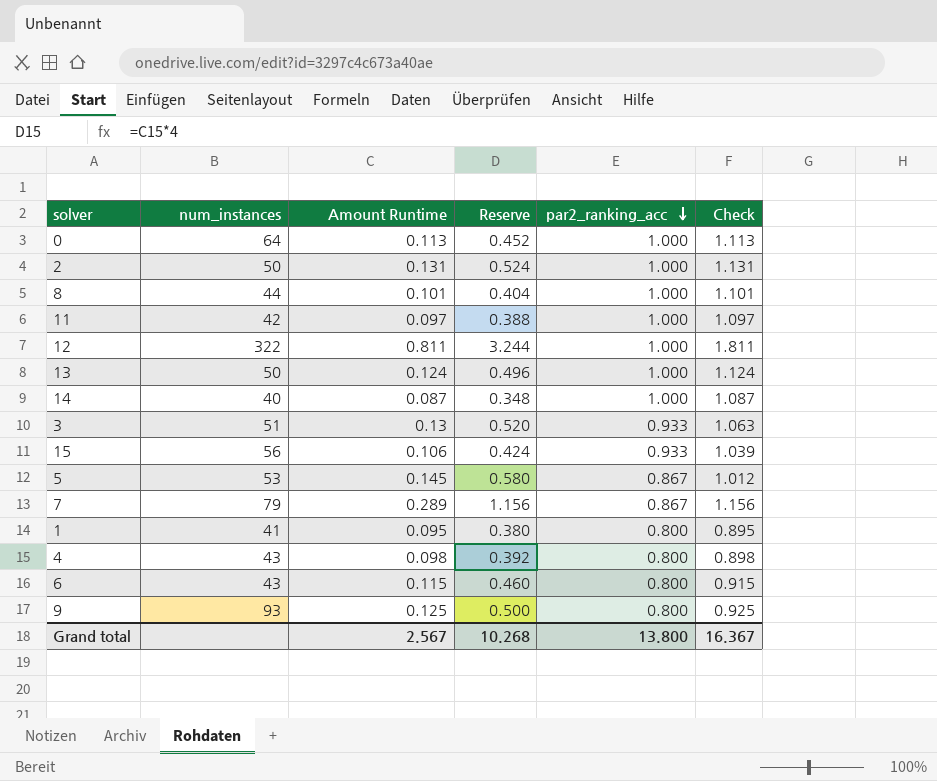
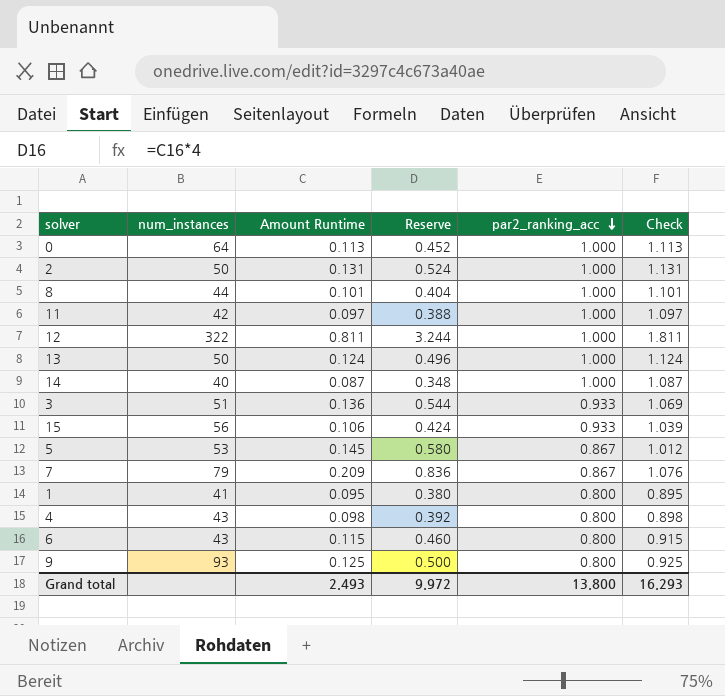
3 | Amount Runtime: 0.13 -> 0.136
3 | Reserve: 0.520 -> 0.544
3 | Check: 1.063 -> 1.069
7 | Amount Runtime: 0.289 -> 0.209
7 | Reserve: 1.156 -> 0.836
7 | Check: 1.156 -> 1.076
Grand total | Amount Runtime: 2.567 -> 2.493
Grand total | Reserve: 10.268 -> 9.972
Grand total | Check: 16.367 -> 16.293

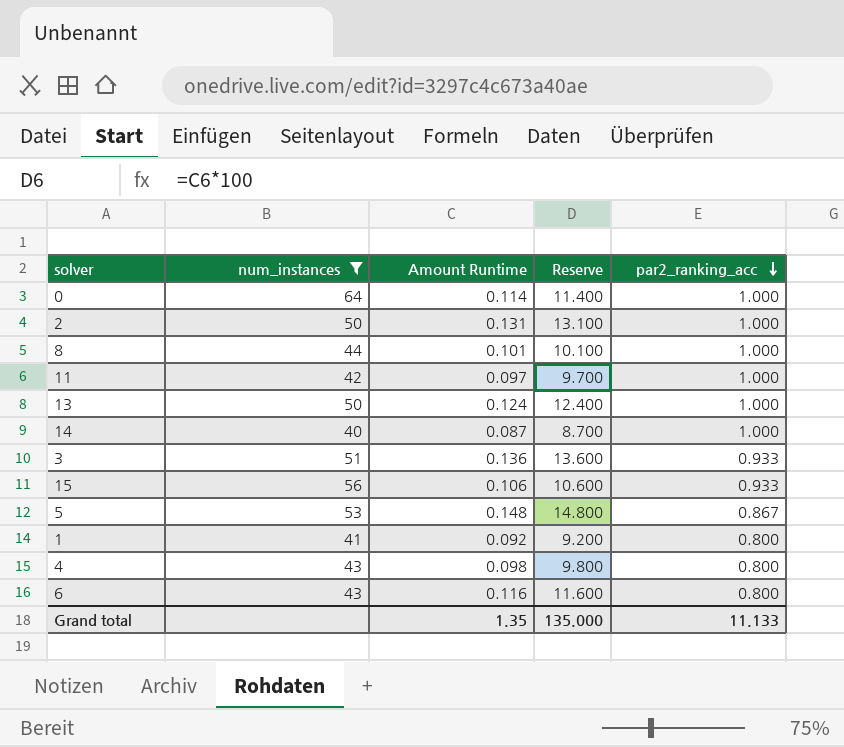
filter: none -> num_instances <= 64
column Check | formula: [Amount Runtime] + [par2_ranking_acc] -> none
column Reserve | formula: [Amount Runtime] * 4 -> [Amount Runtime] * 100
0 | Amount Runtime: 0.113 -> 0.114
5 | Amount Runtime: 0.145 -> 0.148
1 | Amount Runtime: 0.095 -> 0.092
6 | Amount Runtime: 0.115 -> 0.116
Grand total | Amount Runtime: 2.493 -> 1.35
Grand total | Reserve: 9.972 -> 135.000
Grand total | par2_ranking_acc: 13.800 -> 11.133

